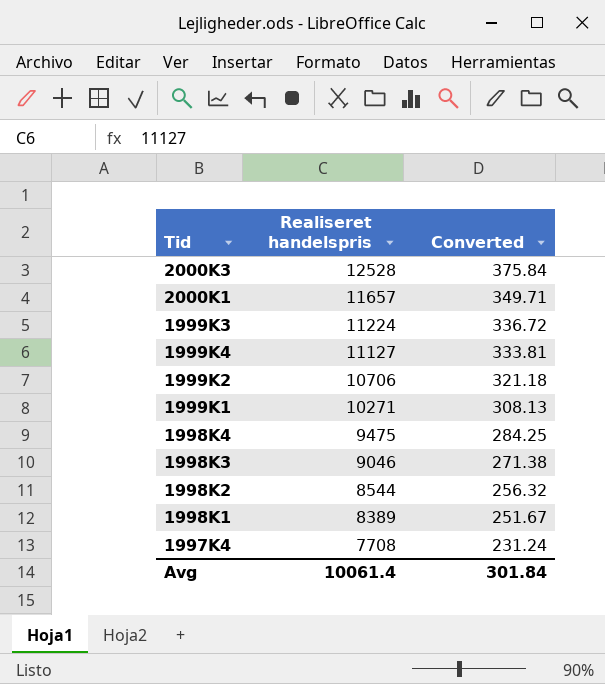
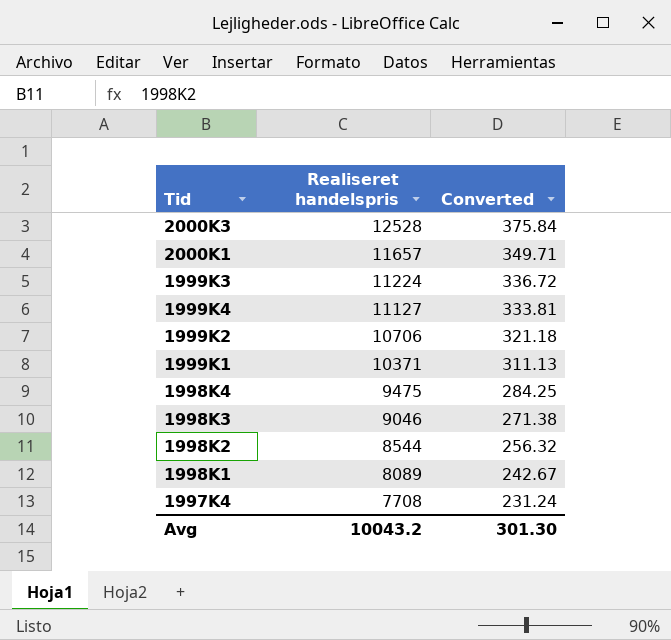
1999K1 | Realiseret handelspris: 10271 -> 10371
1999K1 | Converted: 308.13 -> 311.13
1998K1 | Realiseret handelspris: 8389 -> 8089
1998K1 | Converted: 251.67 -> 242.67
Avg | Realiseret handelspris: 10061.4 -> 10043.2
Avg | Converted: 301.84 -> 301.30

